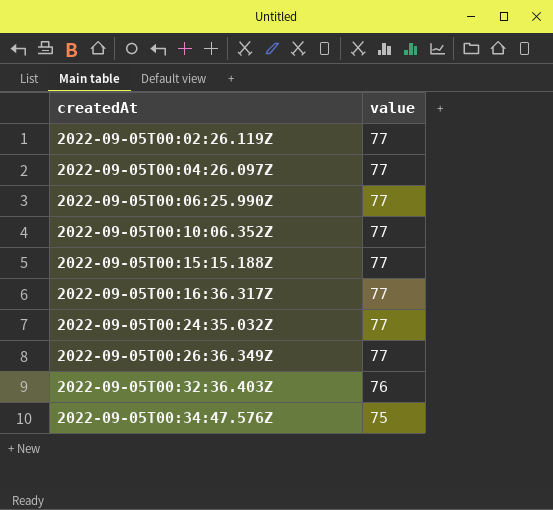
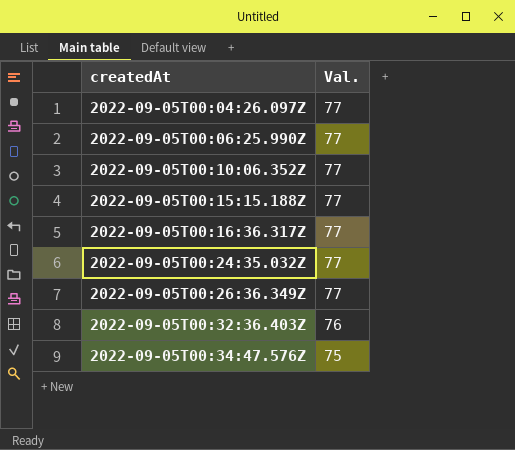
column name: value -> Val.
row 2022-09-05T00:02:26.119Z: 77 -> none

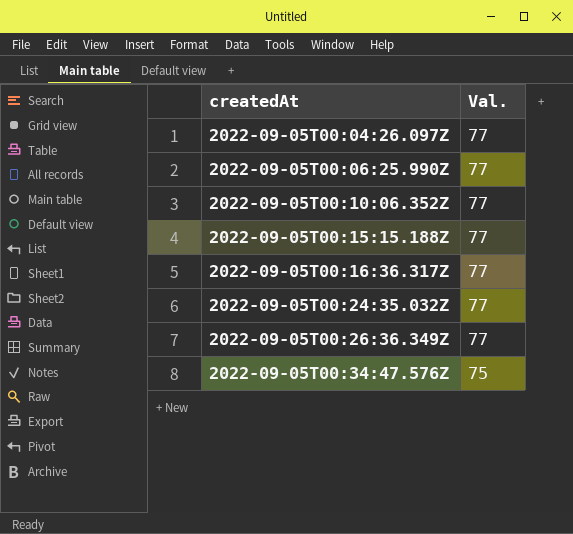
row 2022-09-05T00:32:36.403Z: 76 -> none

